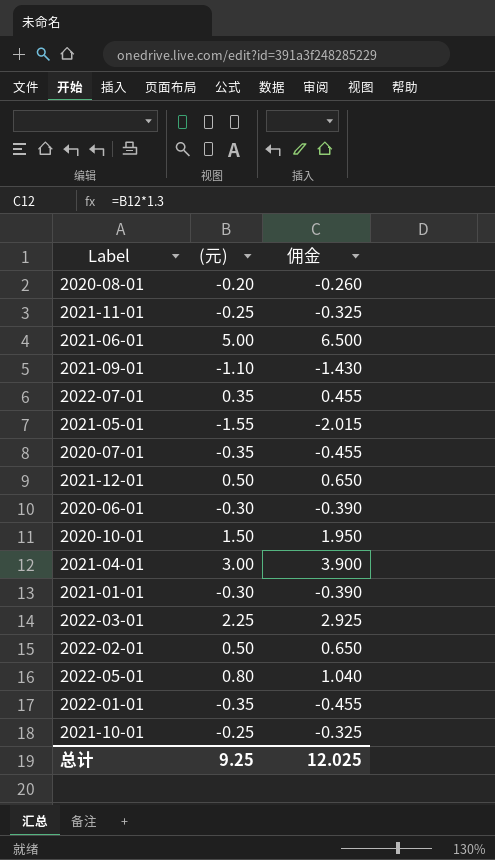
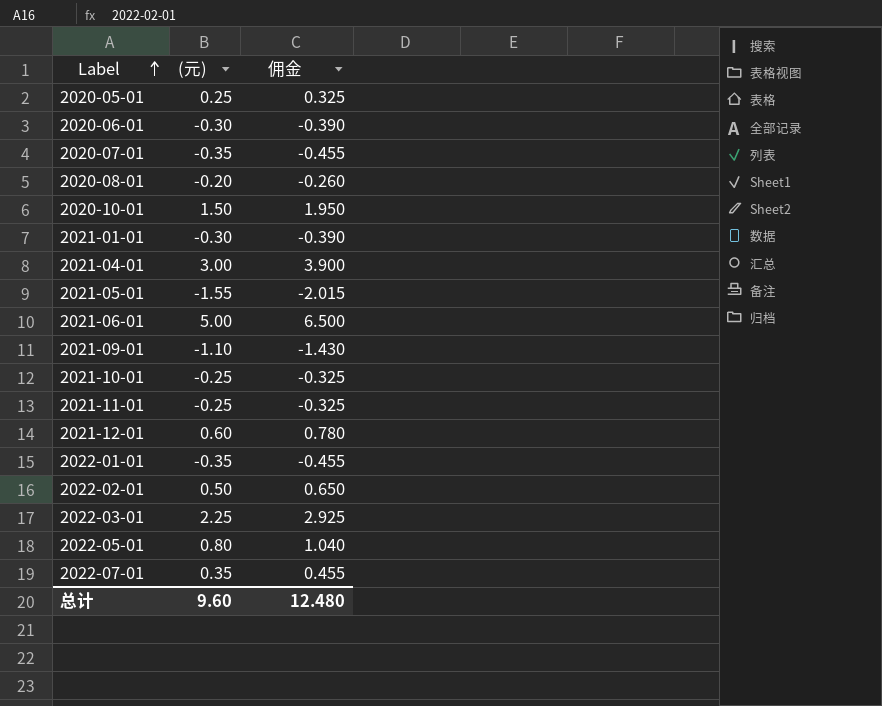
row order: none -> Label ascending
row 2020-05-01: none -> 0.25 | 0.325
2021-12-01 | (元): 0.50 -> 0.60
2021-12-01 | 佣金: 0.650 -> 0.780
总计 | (元): 9.25 -> 9.60
总计 | 佣金: 12.025 -> 12.480

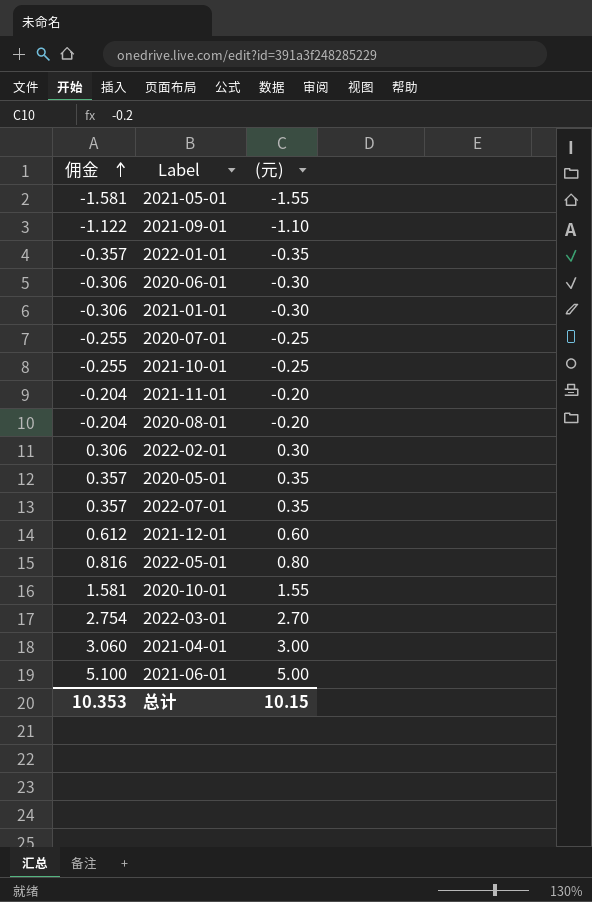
row order: Label ascending -> 佣金 ascending
column 佣金 | formula: [(元)] * 1.3 -> [(元)] * 1.02
column 佣金 | position: 3 -> 1
2020-07-01 | (元): -0.35 -> -0.25
2021-11-01 | (元): -0.25 -> -0.20
2022-02-01 | (元): 0.50 -> 0.30
2020-05-01 | (元): 0.25 -> 0.35
2020-10-01 | (元): 1.50 -> 1.55
2022-03-01 | (元): 2.25 -> 2.70
总计 | 佣金: 12.480 -> 10.353
总计 | (元): 9.60 -> 10.15

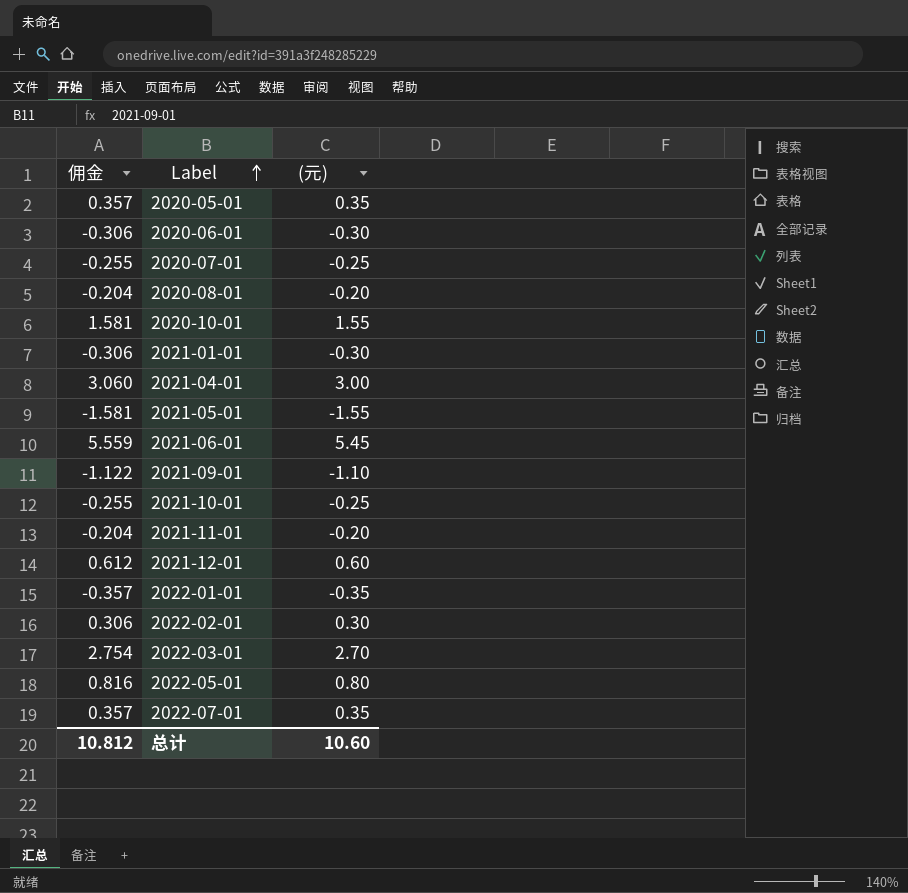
row order: 佣金 ascending -> Label ascending
2021-06-01 | 佣金: 5.100 -> 5.559
2021-06-01 | (元): 5.00 -> 5.45
总计 | 佣金: 10.353 -> 10.812
总计 | (元): 10.15 -> 10.60

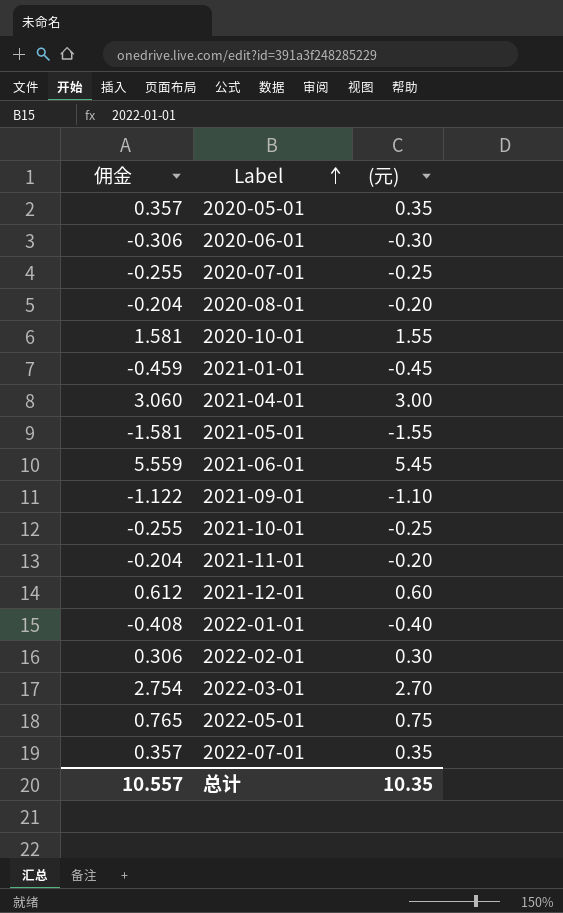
2021-01-01 | 佣金: -0.306 -> -0.459
2021-01-01 | (元): -0.30 -> -0.45
2022-01-01 | 佣金: -0.357 -> -0.408
2022-01-01 | (元): -0.35 -> -0.40
2022-05-01 | 佣金: 0.816 -> 0.765
2022-05-01 | (元): 0.80 -> 0.75
总计 | 佣金: 10.812 -> 10.557
总计 | (元): 10.60 -> 10.35

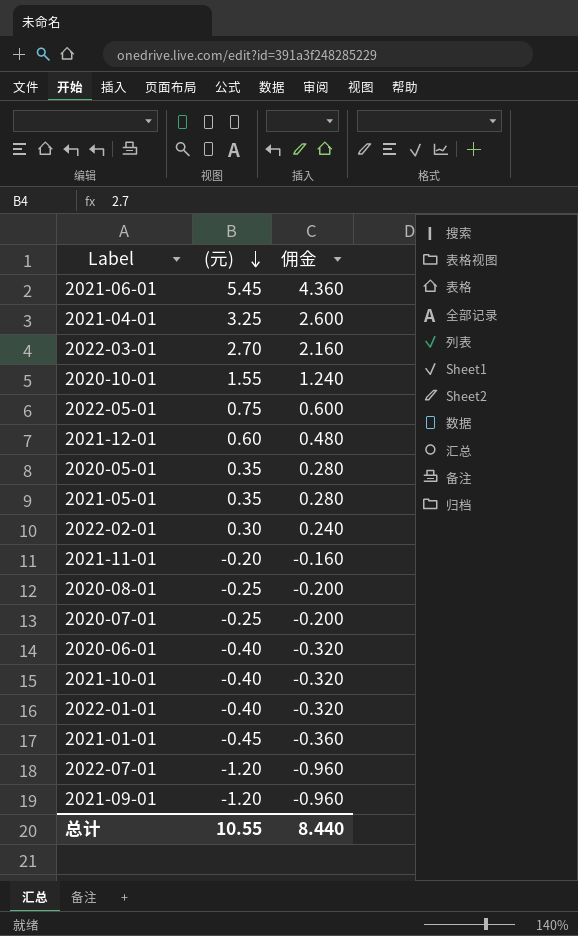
row order: Label ascending -> (元) descending
column 佣金 | formula: [(元)] * 1.02 -> [(元)] * 0.8
column 佣金 | position: 1 -> 3
2021-04-01 | (元): 3.00 -> 3.25
2021-05-01 | (元): -1.55 -> 0.35
2020-08-01 | (元): -0.20 -> -0.25
2020-06-01 | (元): -0.30 -> -0.40
2021-10-01 | (元): -0.25 -> -0.40
2022-07-01 | (元): 0.35 -> -1.20
2021-09-01 | (元): -1.10 -> -1.20
总计 | (元): 10.35 -> 10.55
总计 | 佣金: 10.557 -> 8.440

